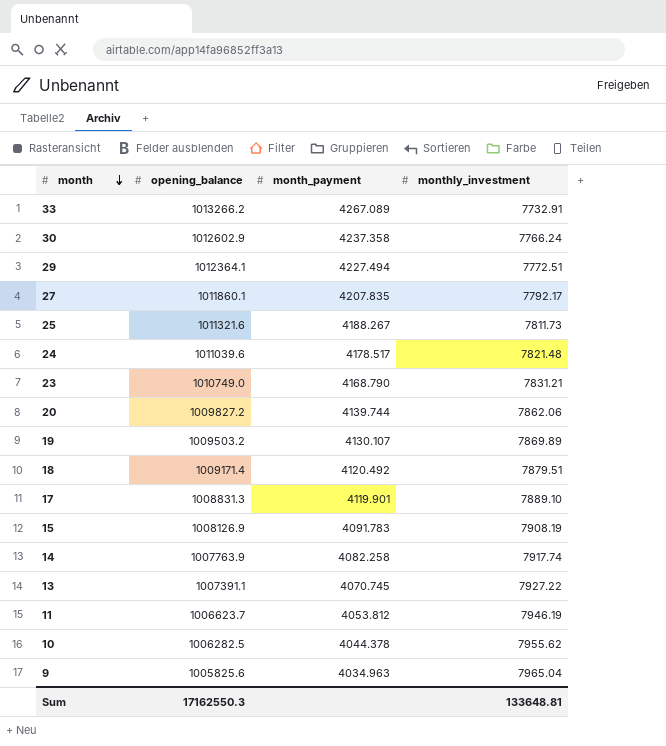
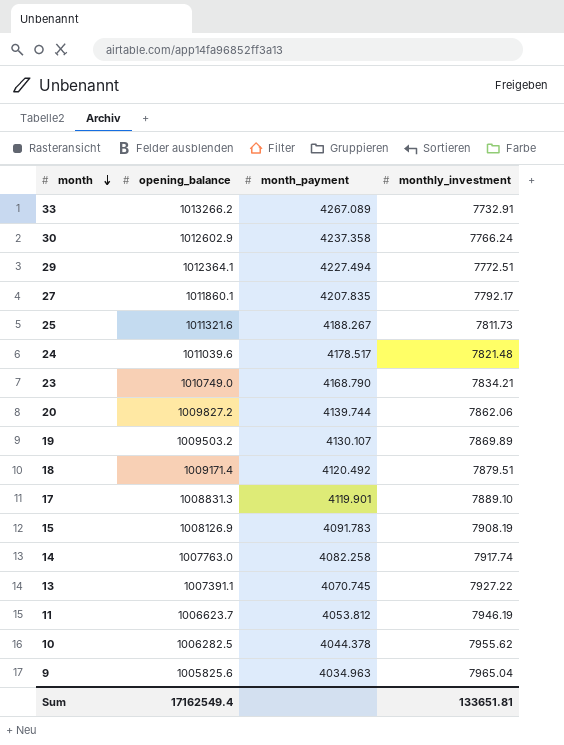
23 | monthly_investment: 7831.21 -> 7834.21
14 | opening_balance: 1007763.9 -> 1007763.0
Sum | opening_balance: 17162550.3 -> 17162549.4
Sum | monthly_investment: 133648.81 -> 133651.81

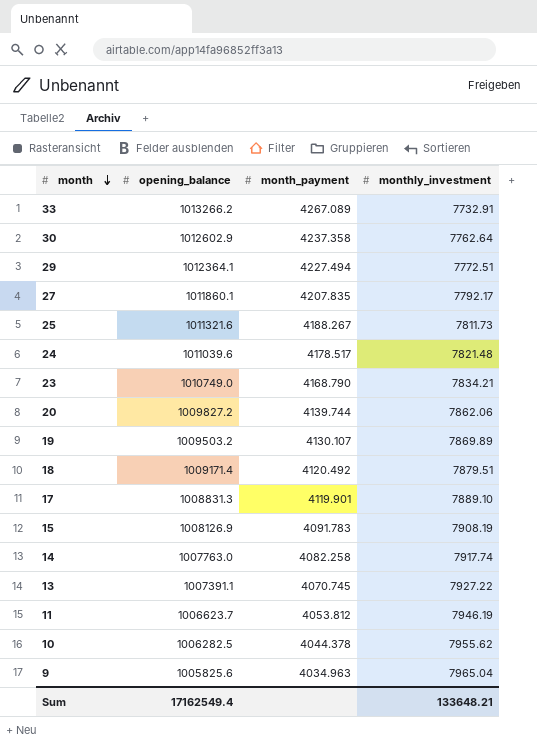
30 | monthly_investment: 7766.24 -> 7762.64
Sum | monthly_investment: 133651.81 -> 133648.21

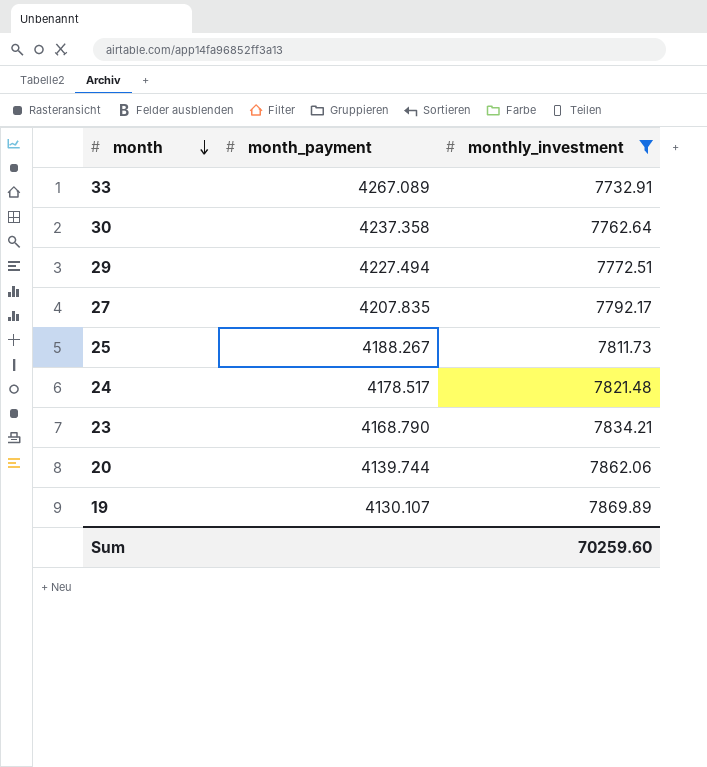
filter: none -> monthly_investment <= 7869.89
column opening_balance | position: 2 -> none
Sum | monthly_investment: 133648.21 -> 70259.60

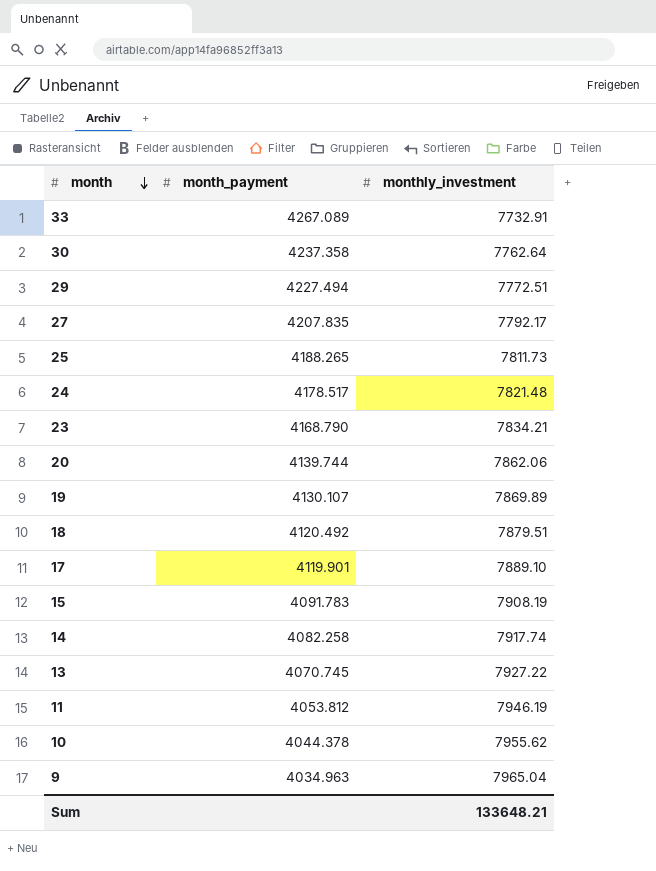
filter: monthly_investment <= 7869.89 -> none
25 | month_payment: 4188.267 -> 4188.265
Sum | monthly_investment: 70259.60 -> 133648.21

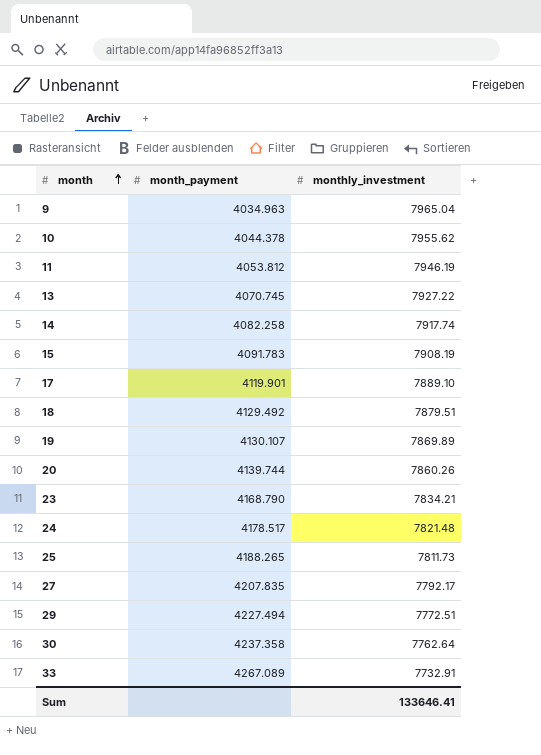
row order: month descending -> month ascending
18 | month_payment: 4120.492 -> 4129.492
20 | monthly_investment: 7862.06 -> 7860.26
Sum | monthly_investment: 133648.21 -> 133646.41

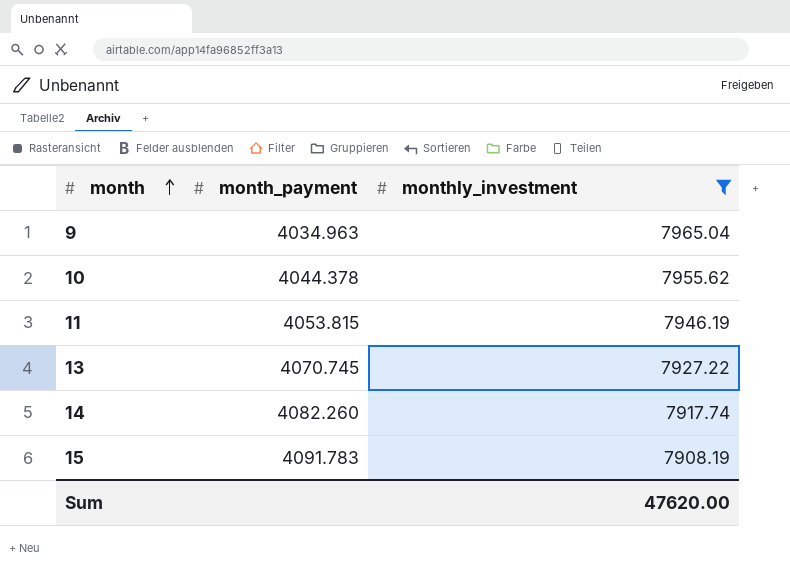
filter: none -> monthly_investment >= 7908.19
11 | month_payment: 4053.812 -> 4053.815
14 | month_payment: 4082.258 -> 4082.260
Sum | monthly_investment: 133646.41 -> 47620.00

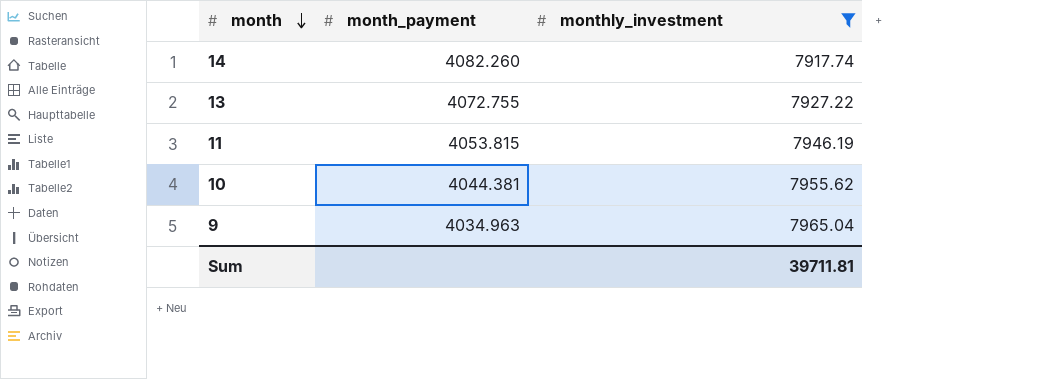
row order: month ascending -> month descending
row 15: 4091.783 | 7908.19 -> none
13 | month_payment: 4070.745 -> 4072.755
10 | month_payment: 4044.378 -> 4044.381
Sum | monthly_investment: 47620.00 -> 39711.81

